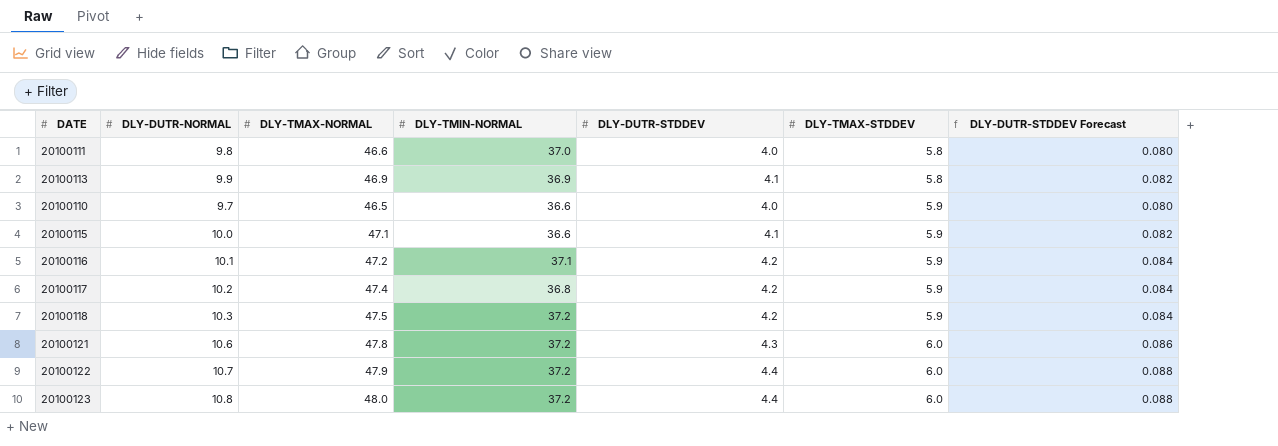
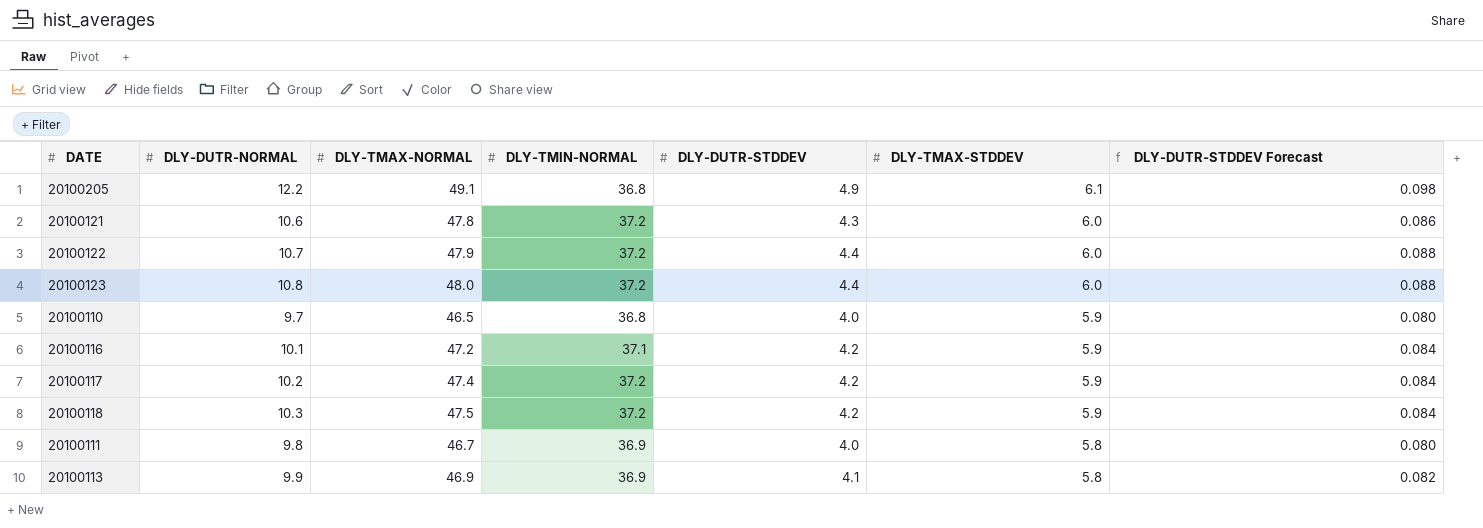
row order: DLY-TMAX-STDDEV ascending -> DLY-TMAX-STDDEV descending
row 20100115: 10.0 | 47.1 | 36.6 | 4.1 | 5.9 | 0.082 -> none
row 20100205: none -> 12.2 | 49.1 | 36.8 | 4.9 | 6.1 | 0.098
20100110 | DLY-TMIN-NORMAL: 36.6 -> 36.8
20100117 | DLY-TMIN-NORMAL: 36.8 -> 37.2
20100111 | DLY-TMAX-NORMAL: 46.6 -> 46.7
20100111 | DLY-TMIN-NORMAL: 37.0 -> 36.9

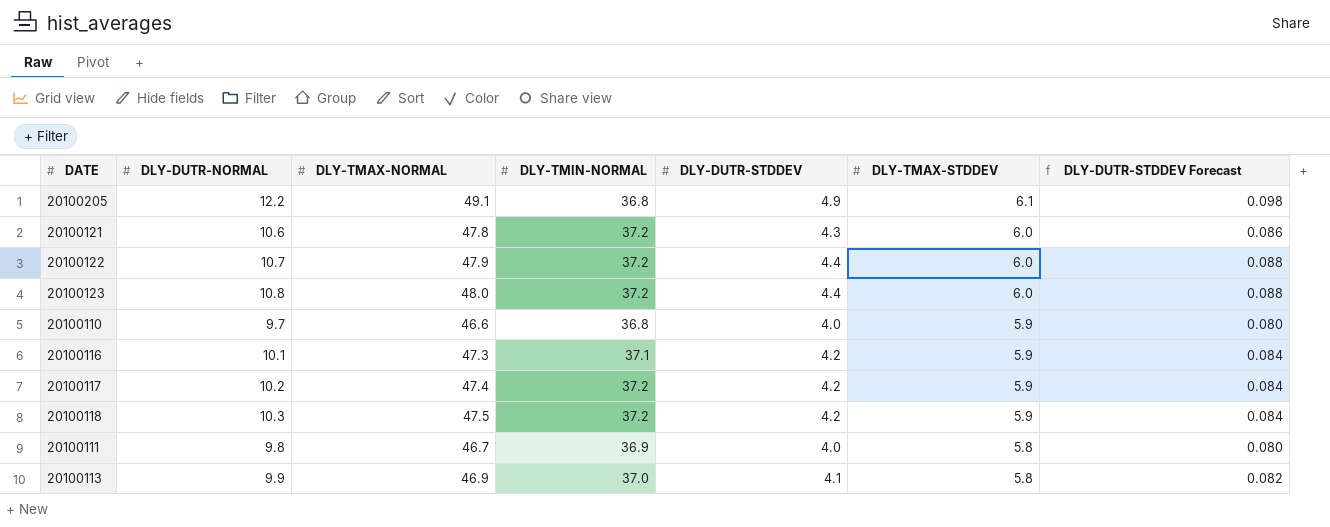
20100110 | DLY-TMAX-NORMAL: 46.5 -> 46.6
20100116 | DLY-TMAX-NORMAL: 47.2 -> 47.3
20100113 | DLY-TMIN-NORMAL: 36.9 -> 37.0

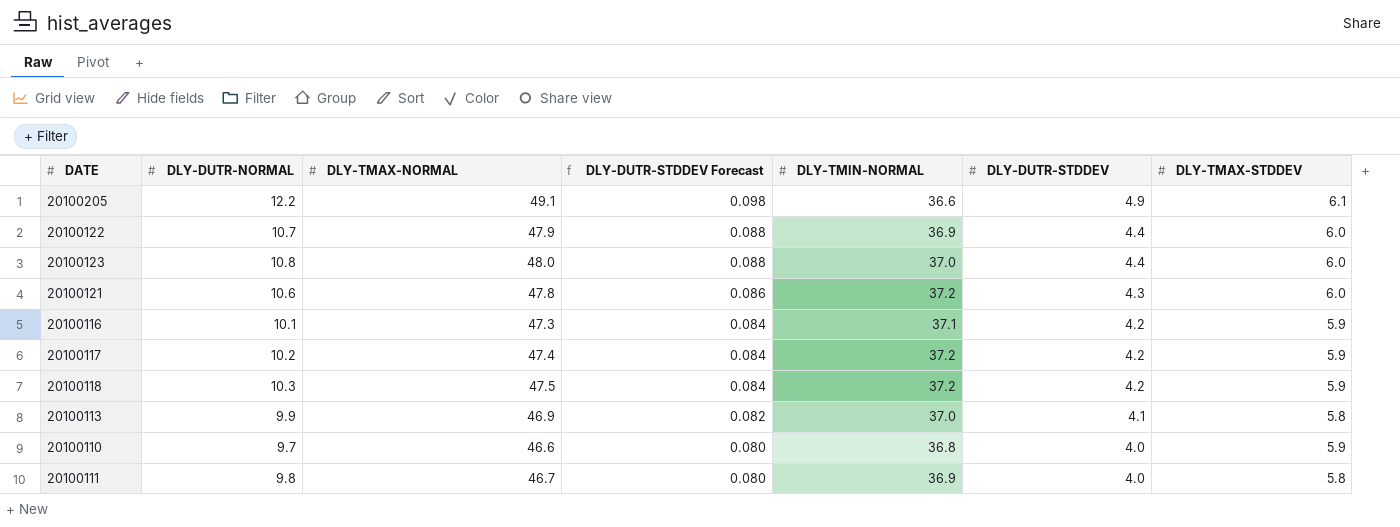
row order: DLY-TMAX-STDDEV descending -> DLY-DUTR-STDDEV Forecast descending
column DLY-DUTR-STDDEV Forecast | position: 7 -> 4
20100205 | DLY-TMIN-NORMAL: 36.8 -> 36.6
20100122 | DLY-TMIN-NORMAL: 37.2 -> 36.9
20100123 | DLY-TMIN-NORMAL: 37.2 -> 37.0

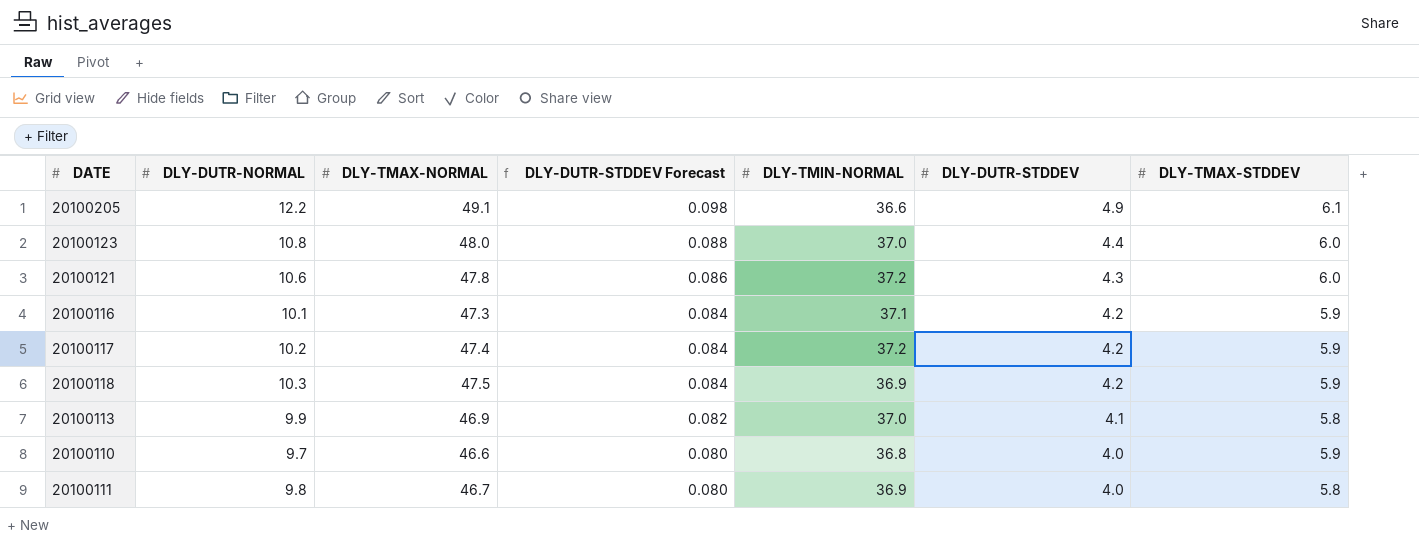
row 20100122: 10.7 | 47.9 | 0.088 | 36.9 | 4.4 | 6.0 -> none
20100118 | DLY-TMIN-NORMAL: 37.2 -> 36.9

